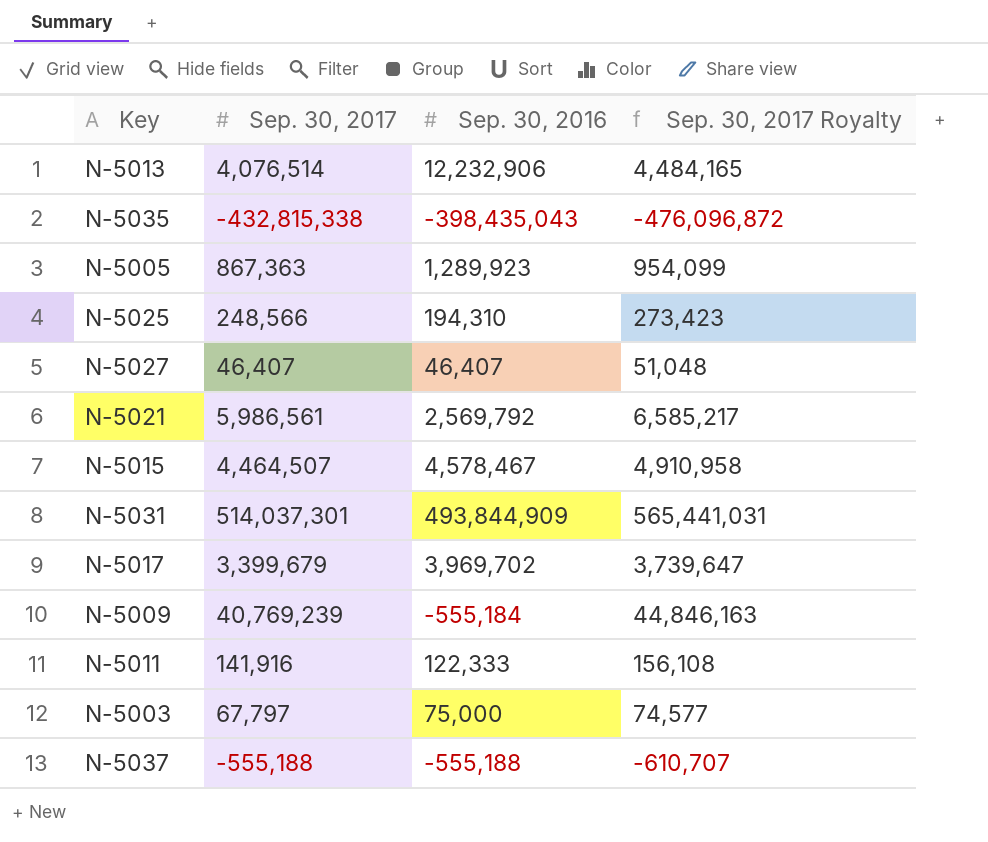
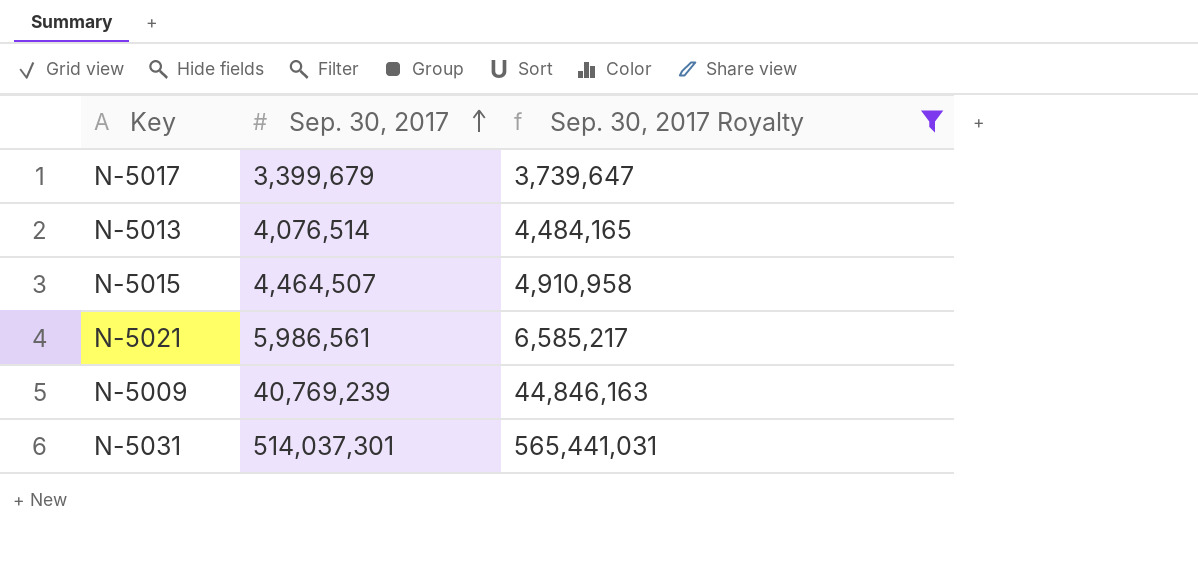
filter: none -> Sep. 30, 2017 Royalty >= 3,739,647
row order: none -> Sep. 30, 2017 ascending
column Sep. 30, 2016 | position: 3 -> none

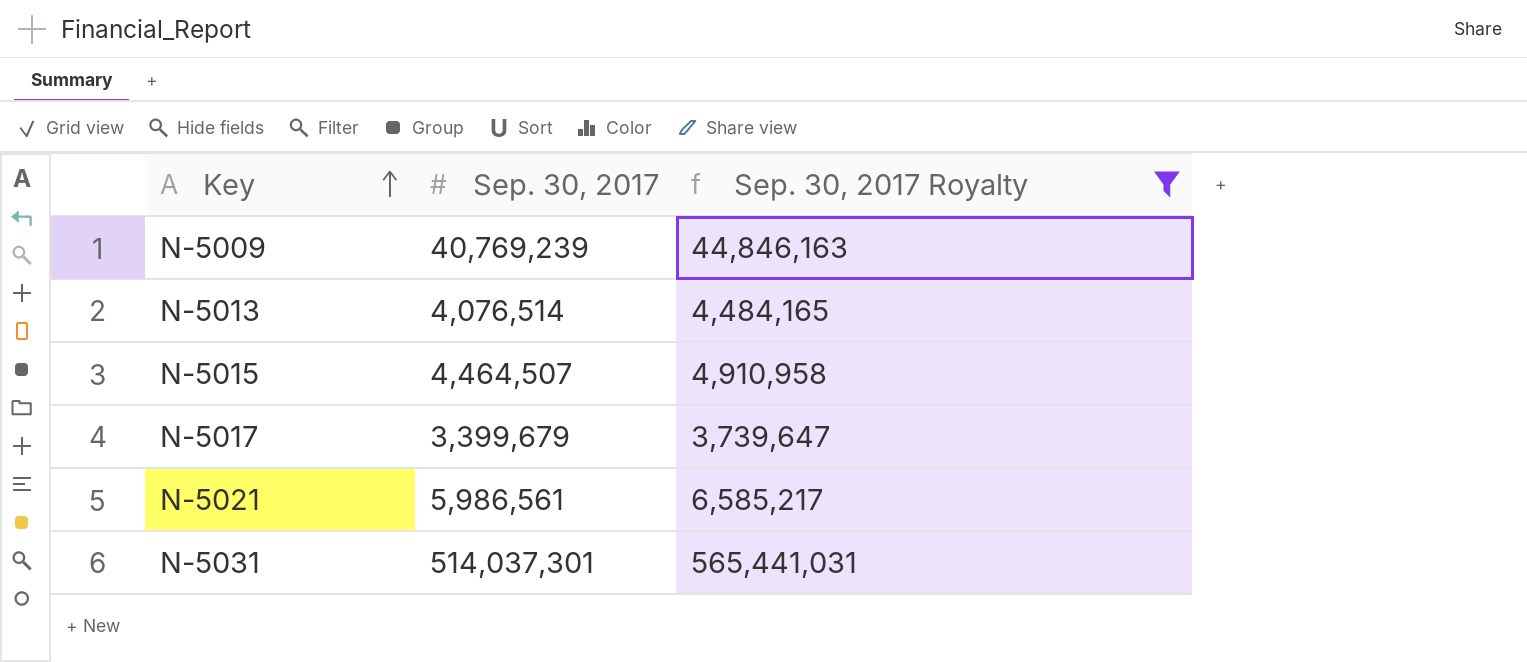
row order: Sep. 30, 2017 ascending -> Key ascending

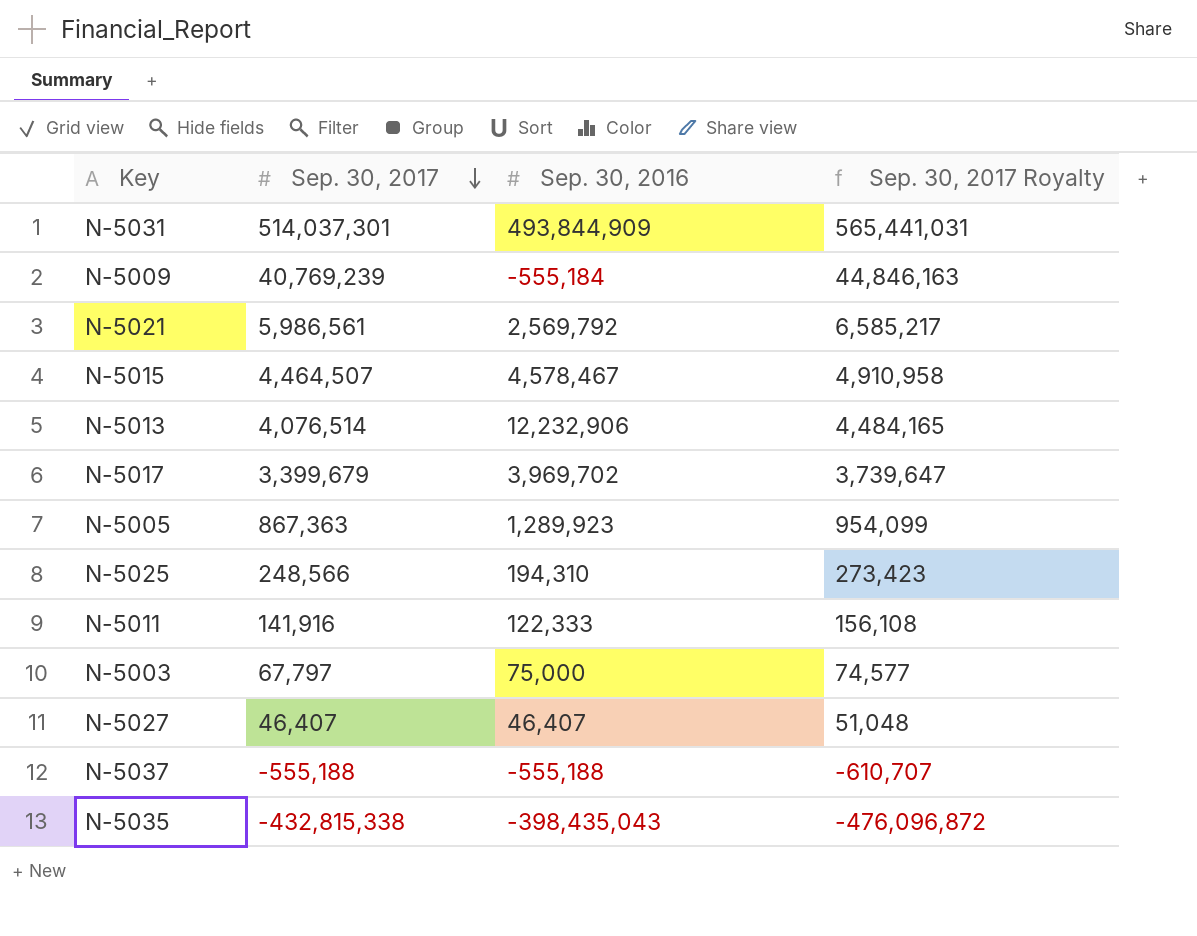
filter: Sep. 30, 2017 Royalty >= 3,739,647 -> none
row order: Key ascending -> Sep. 30, 2017 descending
column Sep. 30, 2016 | position: none -> 3

